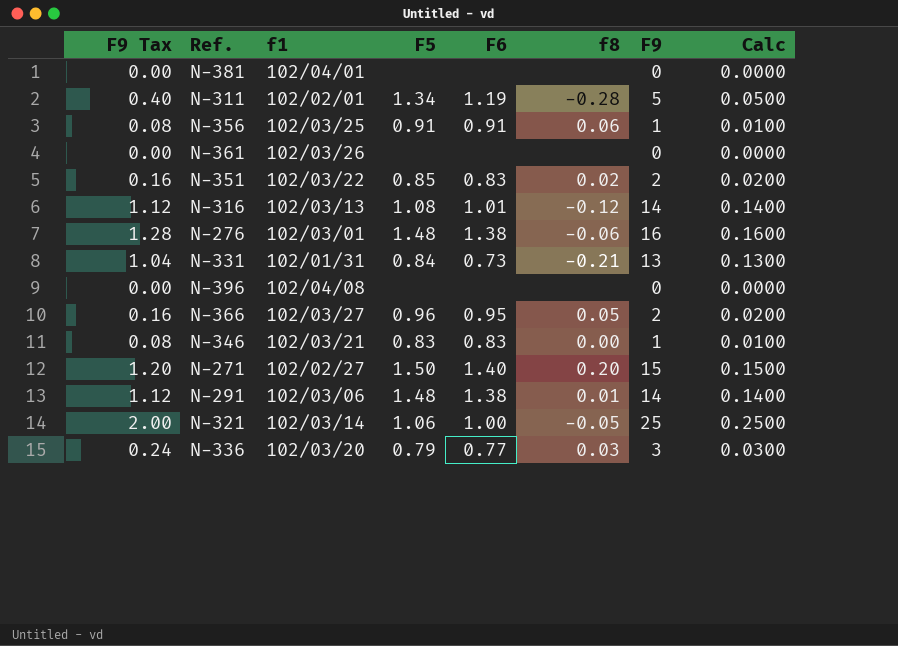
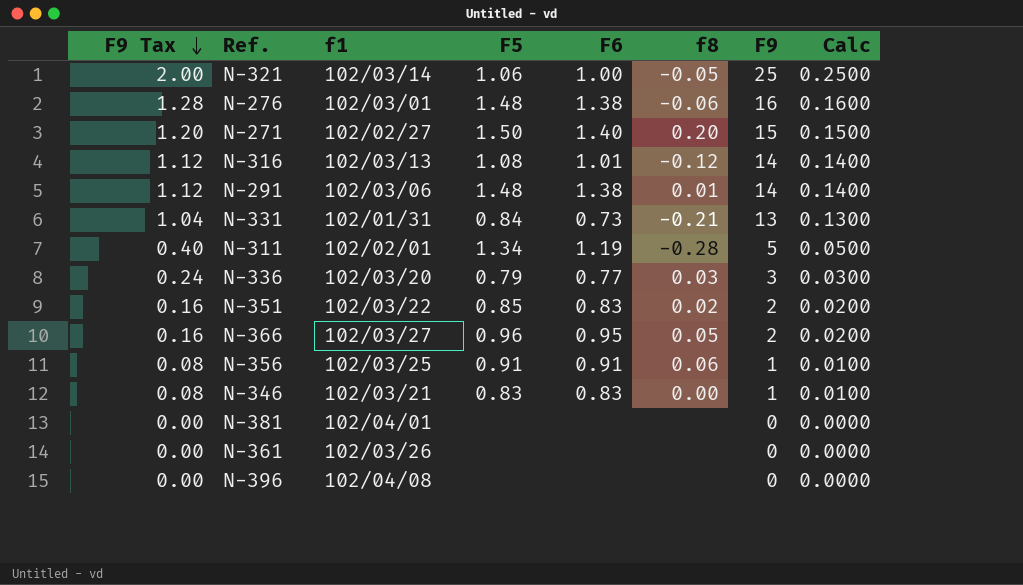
row order: none -> F9 Tax descending

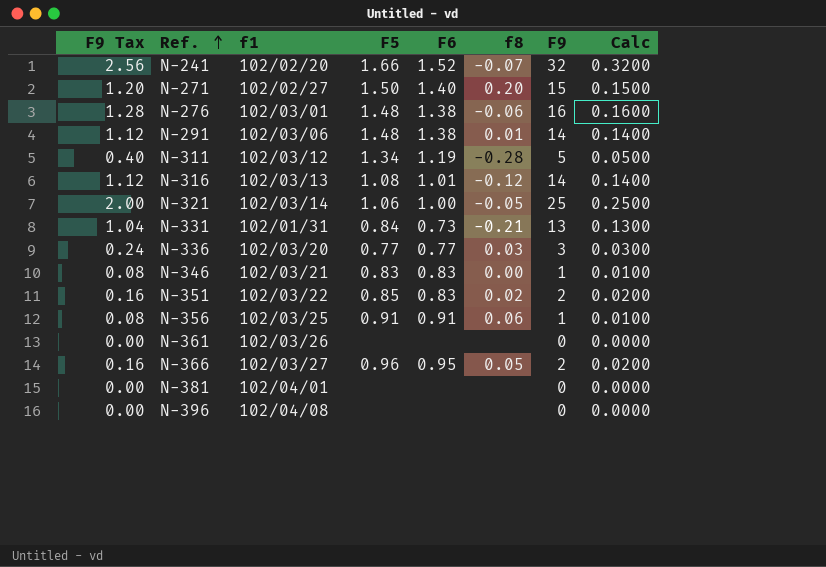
row order: F9 Tax descending -> Ref. ascending
row N-241: none -> 2.56 | 102/02/20 | 1.66 | 1.52 | -0.07 | 32 | 0.3200
N-311 | f1: 102/02/01 -> 102/03/12
N-336 | F5: 0.79 -> 0.77

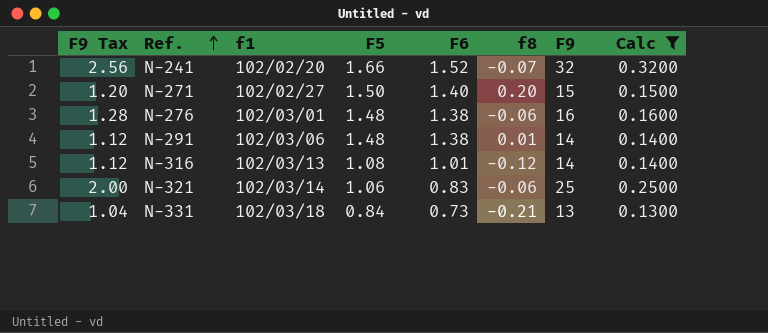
filter: none -> Calc >= 0.1300
N-321 | F6: 1.00 -> 0.83
N-321 | f8: -0.05 -> -0.06
N-331 | f1: 102/01/31 -> 102/03/18

